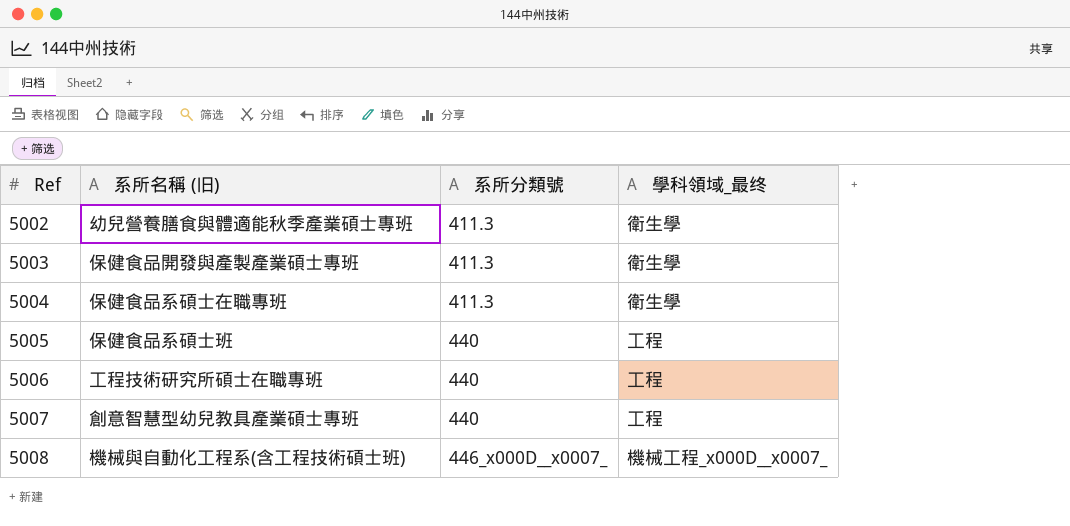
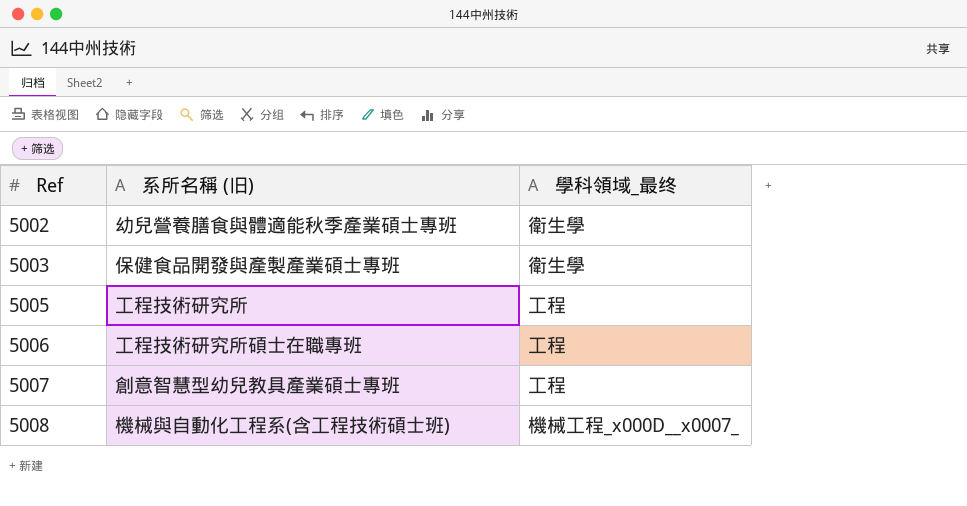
column 系所分類號 | position: 3 -> none
row 5004: 保健食品系碩士在職專班 | 411.3 | 衛生學 -> none
5005 | 系所名稱 (旧): 保健食品系碩士班 -> 工程技術研究所

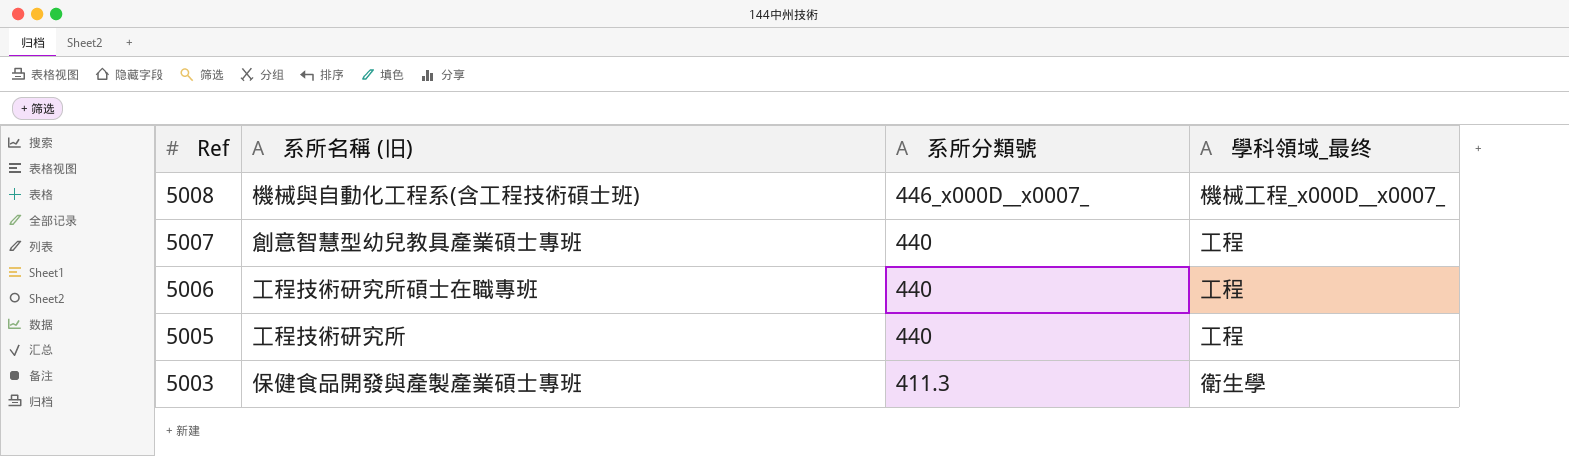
row order: Ref ascending -> Ref descending
column 系所分類號 | position: none -> 3
row 5002: 幼兒營養膳食與體適能秋季產業碩士專班 | 衛生學 -> none

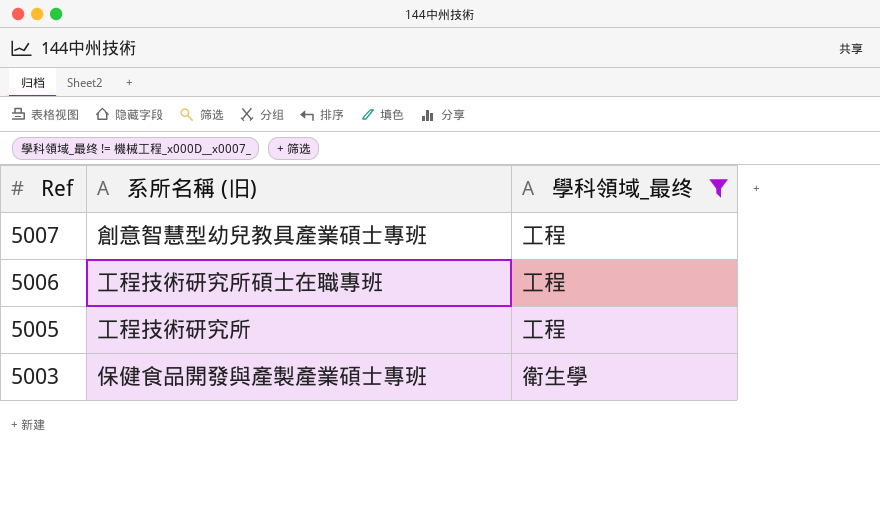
filter: none -> 學科領域_最终 != 機械工程_x000D__x0007_
column 系所分類號 | position: 3 -> none

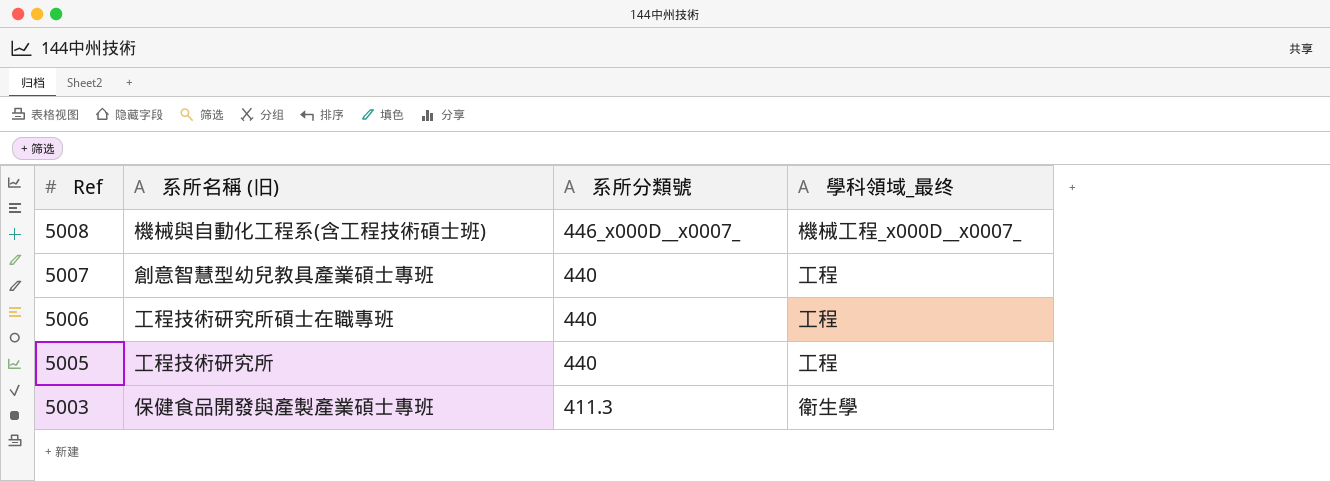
filter: 學科領域_最终 != 機械工程_x000D__x0007_ -> none
column 系所分類號 | position: none -> 3

